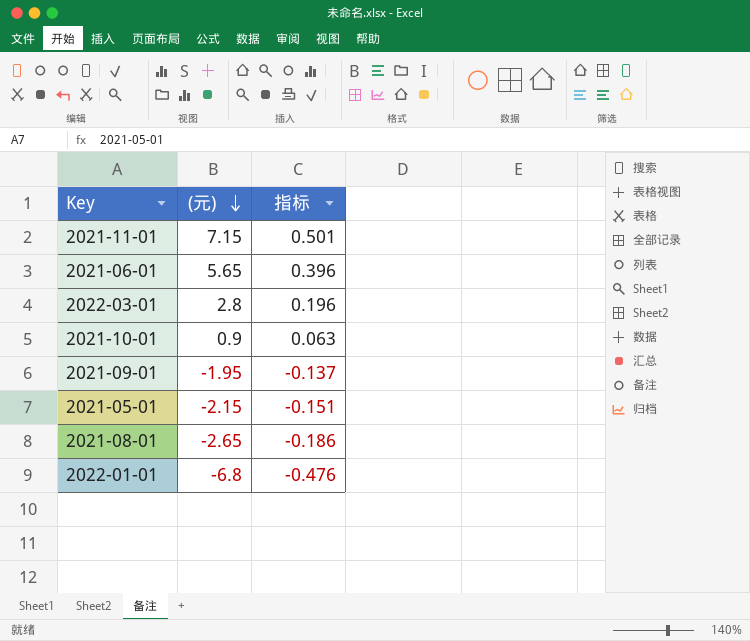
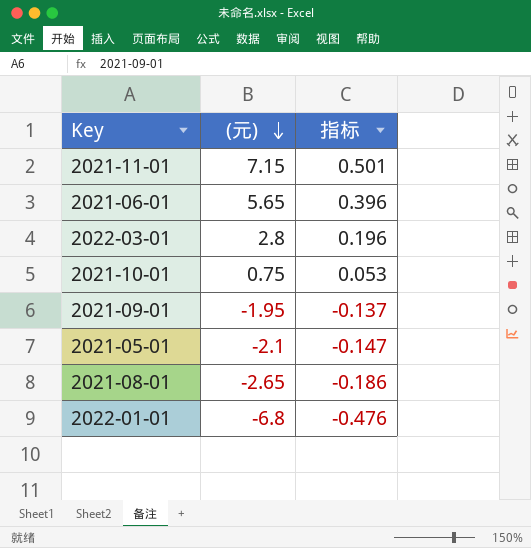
2021-10-01 | (元): 0.9 -> 0.75
2021-10-01 | 指标: 0.063 -> 0.053
2021-05-01 | (元): -2.15 -> -2.1
2021-05-01 | 指标: -0.151 -> -0.147

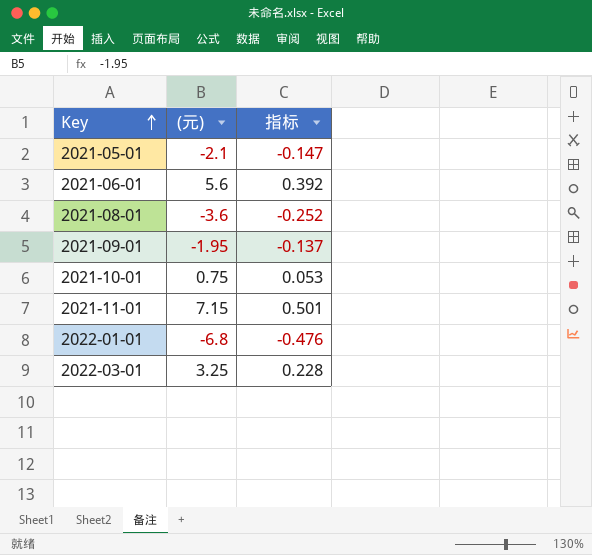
row order: (元) descending -> Key ascending
2021-06-01 | (元): 5.65 -> 5.6
2021-06-01 | 指标: 0.396 -> 0.392
2021-08-01 | (元): -2.65 -> -3.6
2021-08-01 | 指标: -0.186 -> -0.252
2022-03-01 | (元): 2.8 -> 3.25
2022-03-01 | 指标: 0.196 -> 0.228

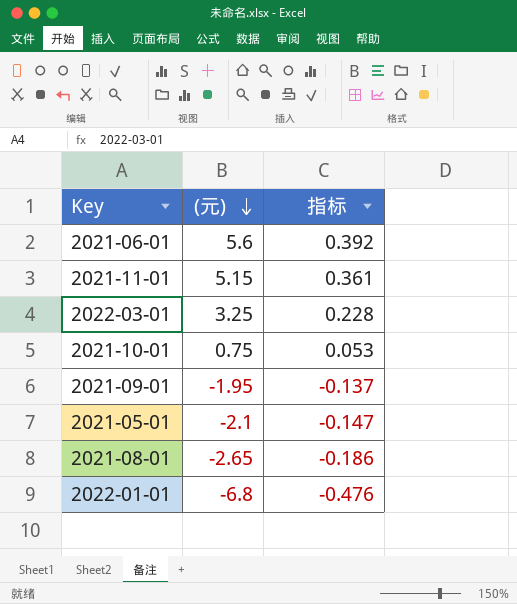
row order: Key ascending -> (元) descending
2021-11-01 | (元): 7.15 -> 5.15
2021-11-01 | 指标: 0.501 -> 0.361
2021-08-01 | (元): -3.6 -> -2.65
2021-08-01 | 指标: -0.252 -> -0.186

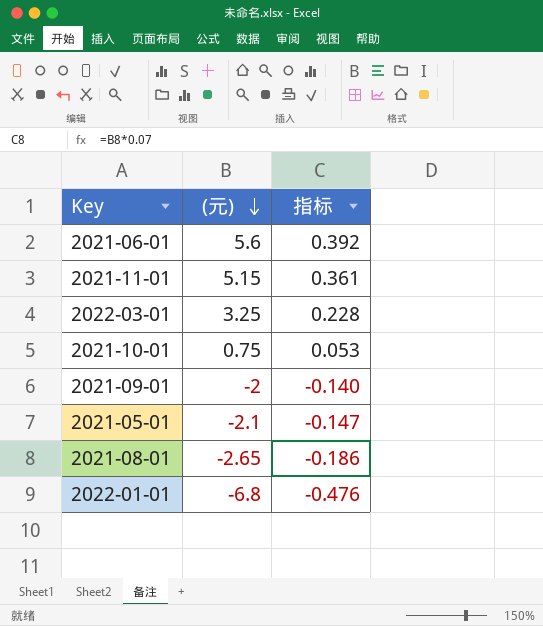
2021-09-01 | (元): -1.95 -> -2
2021-09-01 | 指标: -0.137 -> -0.140

